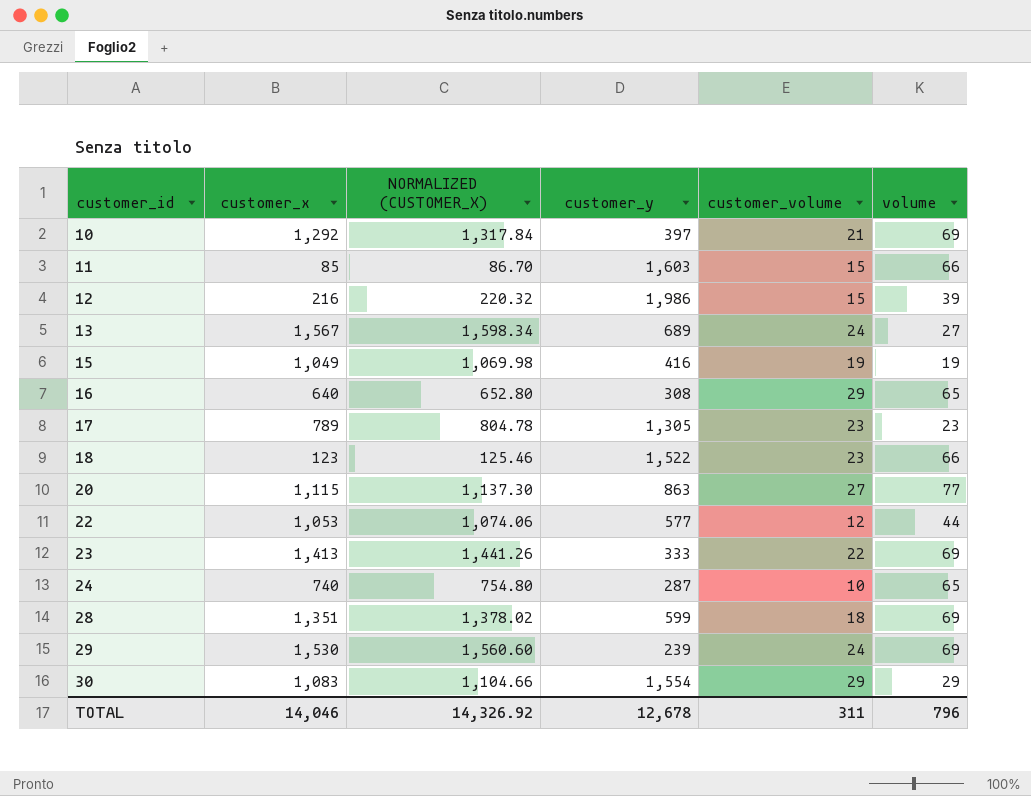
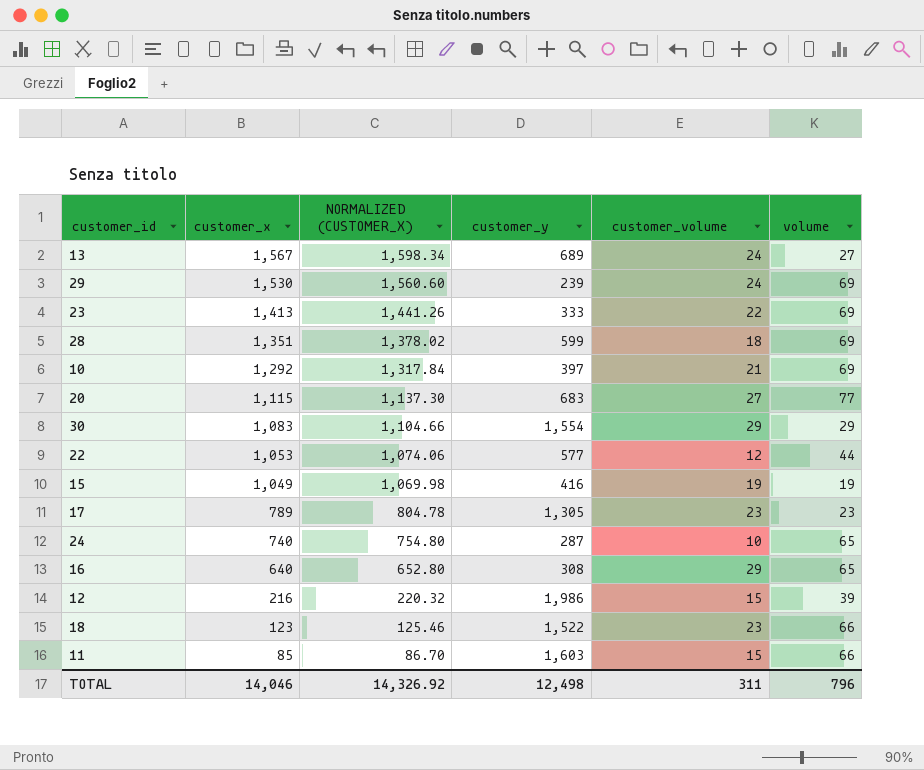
row order: customer_id ascending -> customer_x descending
20 | customer_y: 863 -> 683
TOTAL | customer_y: 12,678 -> 12,498

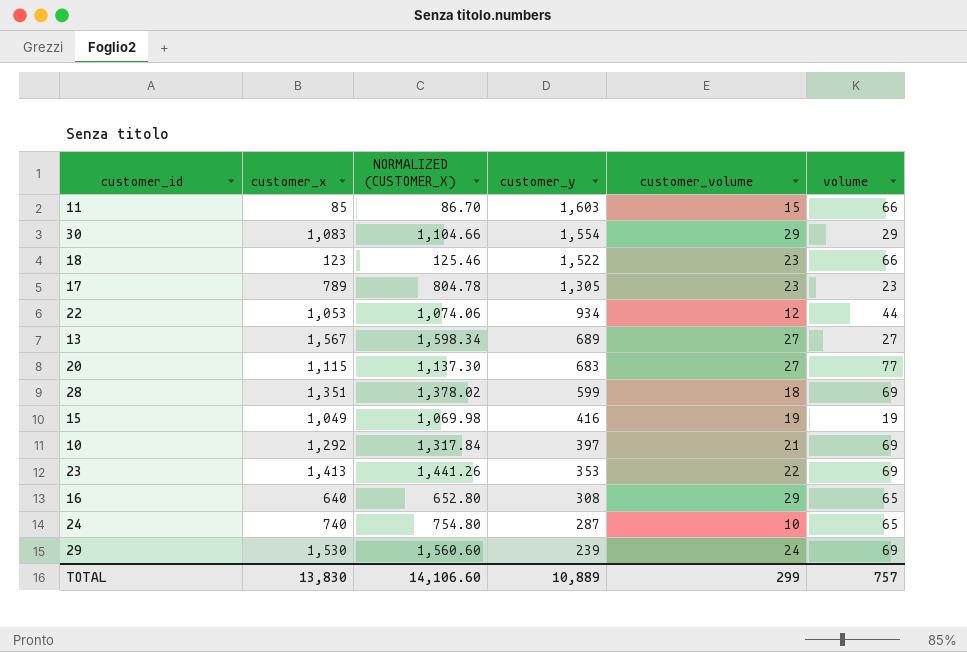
row order: customer_x descending -> customer_y descending
row 12: 216 | 220.32 | 1,986 | 15 | 39 -> none
22 | customer_y: 577 -> 934
13 | customer_volume: 24 -> 27
23 | customer_y: 333 -> 353
TOTAL | customer_x: 14,046 -> 13,830
TOTAL | NORMALIZED (CUSTOMER_X): 14,326.92 -> 14,106.60
TOTAL | customer_y: 12,498 -> 10,889
TOTAL | customer_volume: 311 -> 299
TOTAL | volume: 796 -> 757

